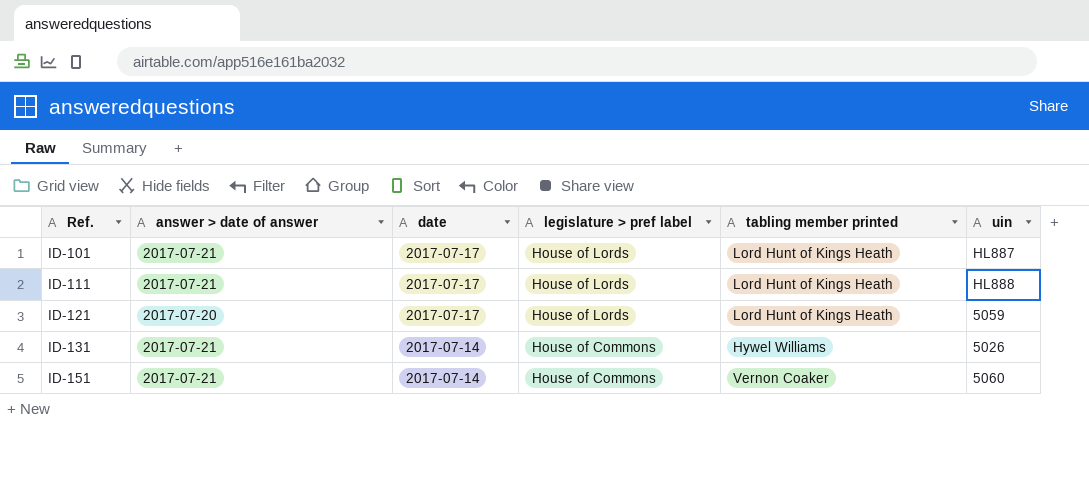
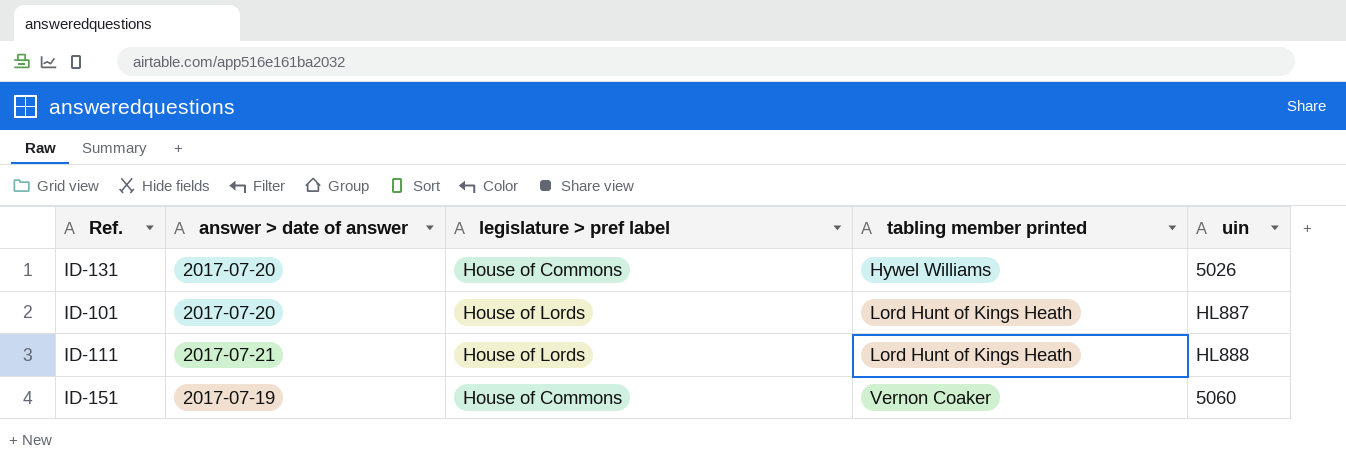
row order: Ref. ascending -> tabling member printed ascending
column date | position: 3 -> none
row ID-121: 2017-07-20 | 2017-07-17 | House of Lords | Lord Hunt of Kings Heath | 5059 -> none
ID-131 | answer > date of answer: 2017-07-21 -> 2017-07-20
ID-101 | answer > date of answer: 2017-07-21 -> 2017-07-20
ID-151 | answer > date of answer: 2017-07-21 -> 2017-07-19

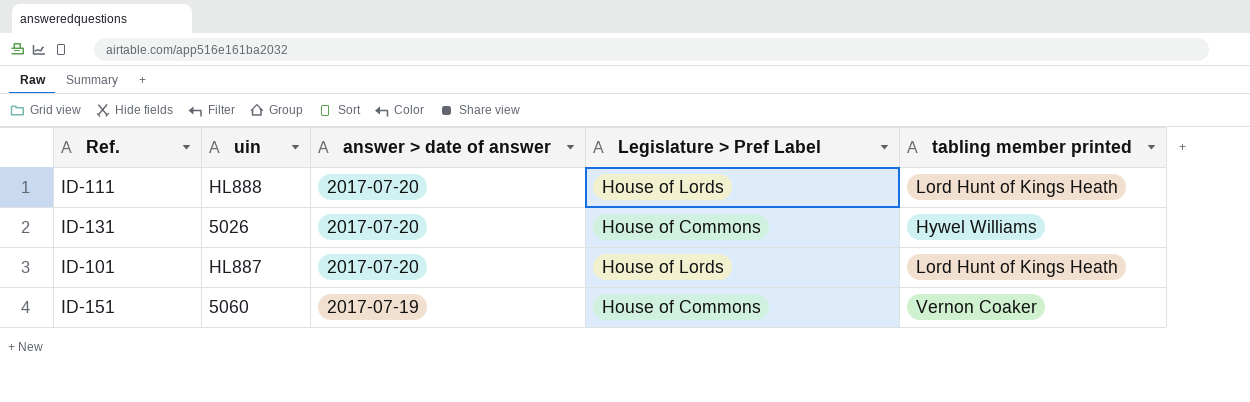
row order: tabling member printed ascending -> answer > date of answer descending
column uin | position: 5 -> 2
column name: legislature > pref label -> Legislature > Pref Label
ID-111 | answer > date of answer: 2017-07-21 -> 2017-07-20

